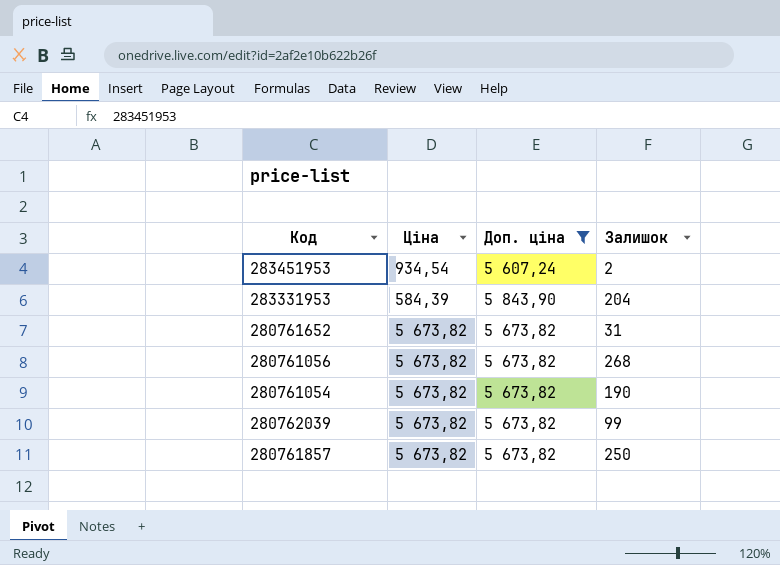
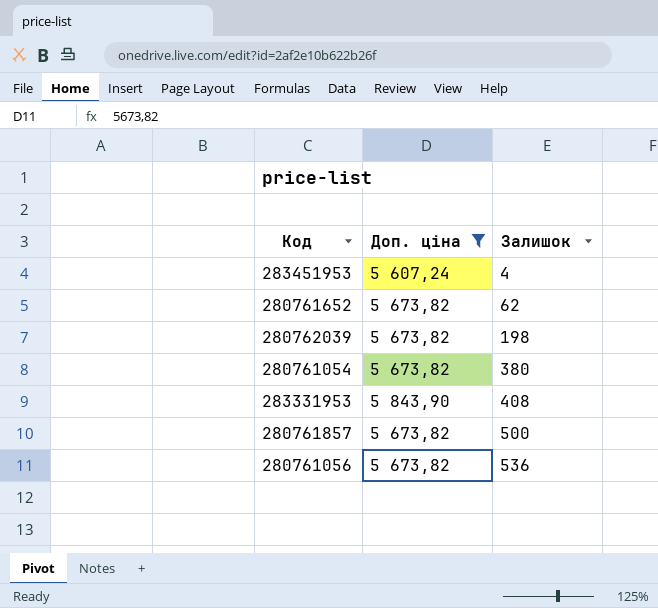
row order: none -> Залишок ascending
column Ціна | position: 2 -> none
283451953 | Залишок: 2 -> 4
280761652 | Залишок: 31 -> 62
280762039 | Залишок: 99 -> 198
280761054 | Залишок: 190 -> 380
283331953 | Залишок: 204 -> 408
280761857 | Залишок: 250 -> 500
280761056 | Залишок: 268 -> 536

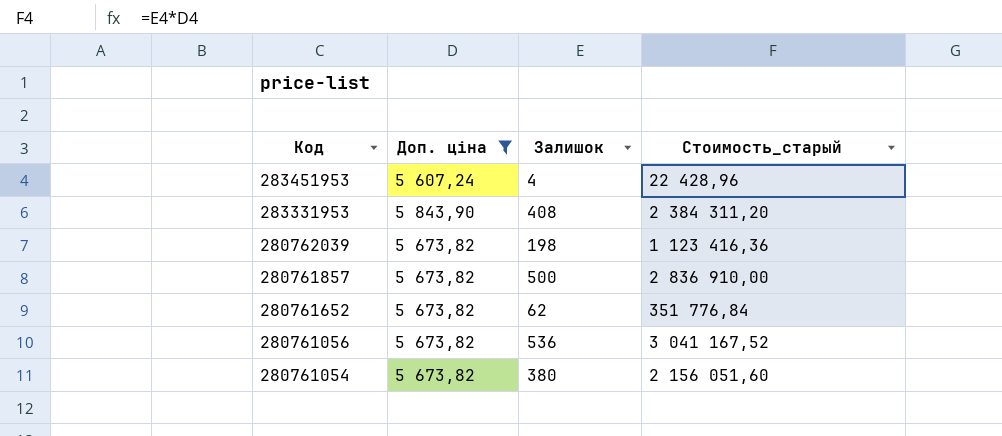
row order: Залишок ascending -> Код descending
column Стоимость_старый | formula: none -> [Доп. ціна] * [Залишок]

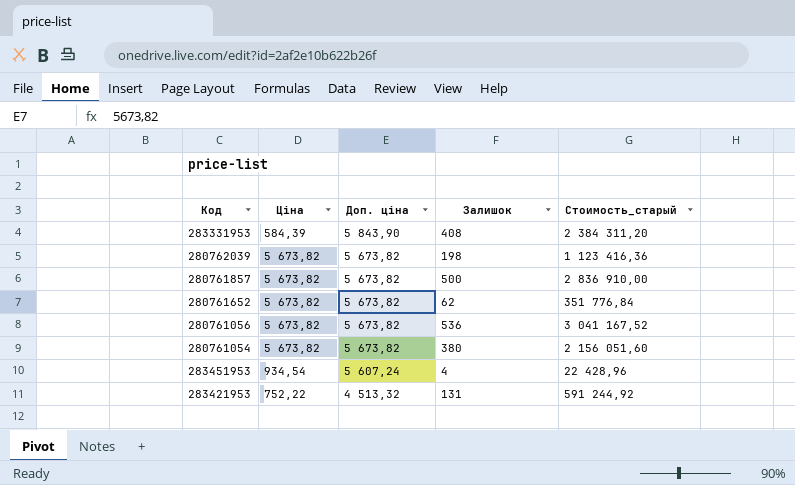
filter: Доп. ціна != 4 513,32 -> none
row order: Код descending -> Доп. ціна descending
column Ціна | position: none -> 2

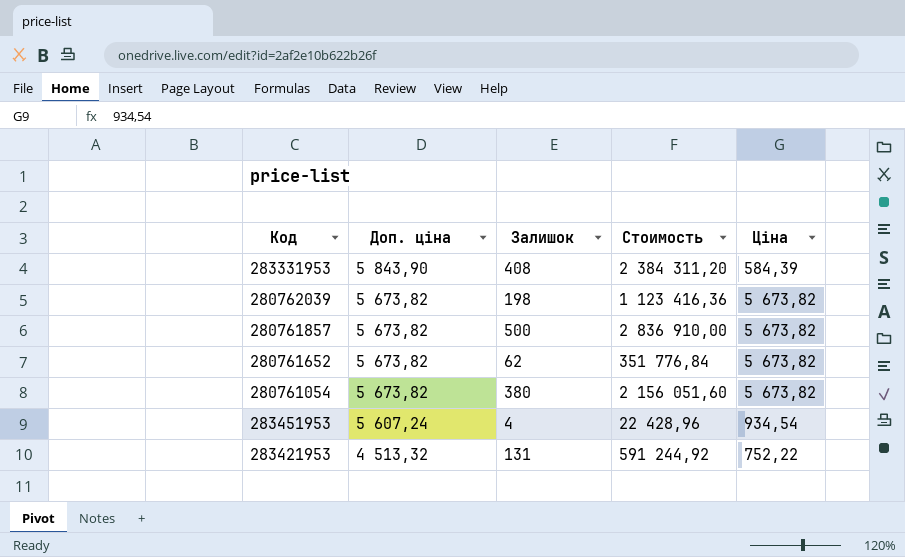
column name: Стоимость_старый -> Стоимость
column Ціна | position: 2 -> 5
row 280761056: 5 673,82 | 5 673,82 | 536 | 3 041 167,52 -> none

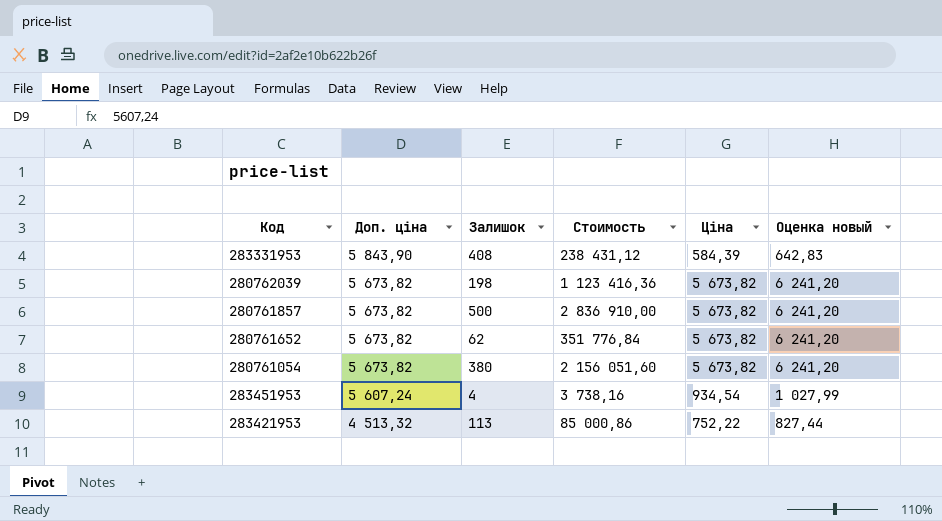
column Стоимость | formula: [Доп. ціна] * [Залишок] -> [Залишок] * [Ціна]
column Оценка новый | formula: none -> [Ціна] * 1,1
283421953 | Залишок: 131 -> 113

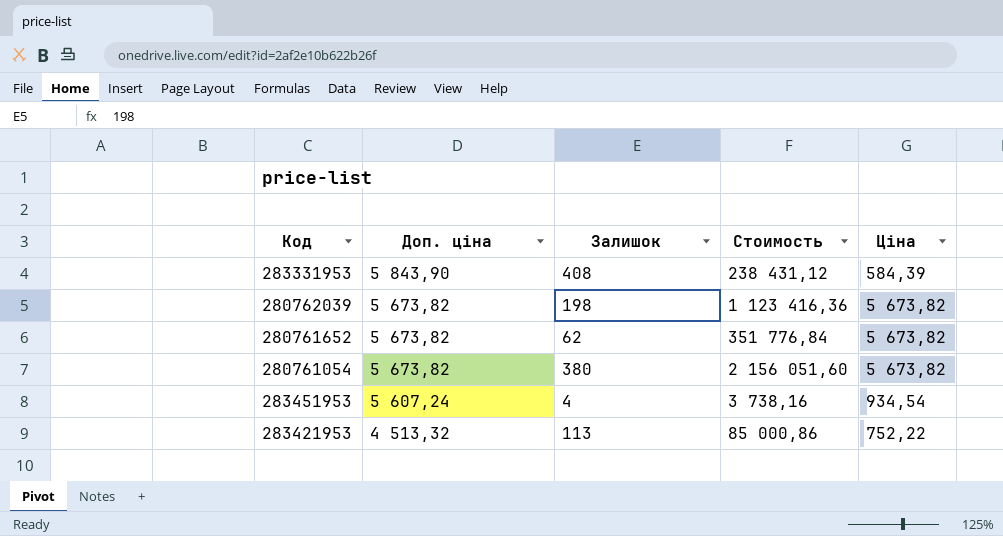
column Оценка новый | formula: [Ціна] * 1,1 -> none
row 280761857: 5 673,82 | 500 | 2 836 910,00 | 5 673,82 | 6 241,20 -> none

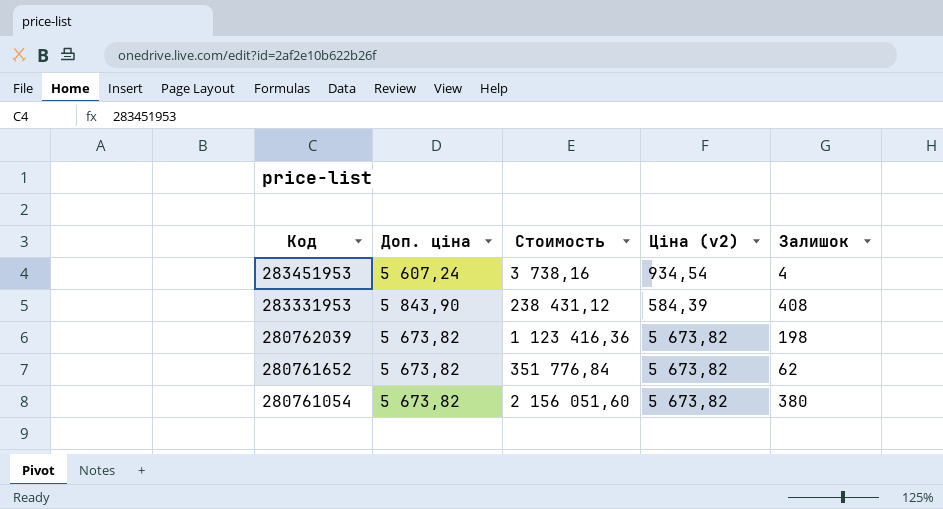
row order: Доп. ціна descending -> Код descending
column name: Ціна -> Ціна (v2)
column Залишок | position: 3 -> 5
row 283421953: 4 513,32 | 113 | 85 000,86 | 752,22 -> none

